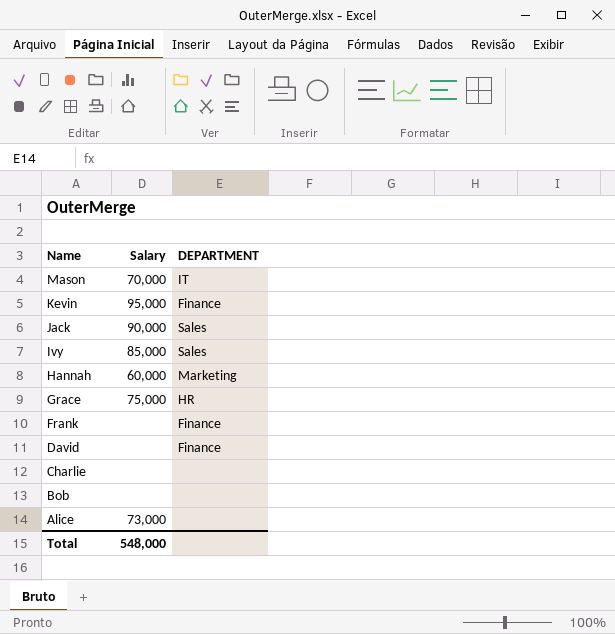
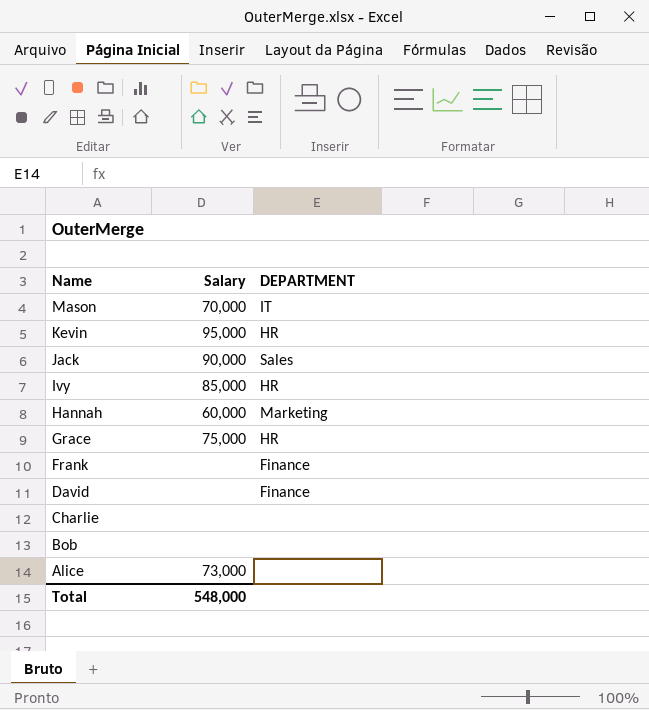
Kevin | DEPARTMENT: Finance -> HR
Ivy | DEPARTMENT: Sales -> HR

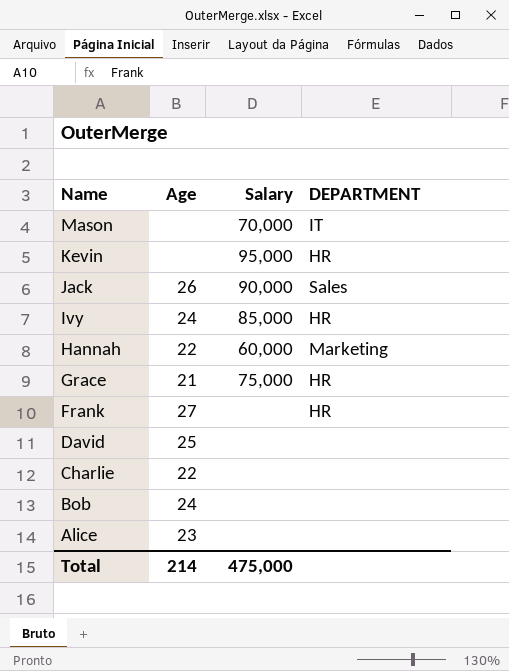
column Age | position: none -> 2
Frank | DEPARTMENT: Finance -> HR
David | DEPARTMENT: Finance -> none
Alice | Salary: 73,000 -> none
Total | Salary: 548,000 -> 475,000

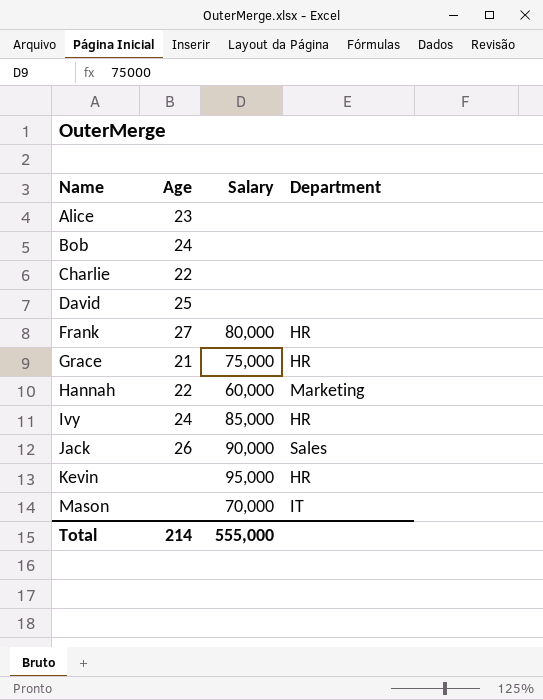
row order: Name descending -> Name ascending
column name: DEPARTMENT -> Department
Frank | Salary: none -> 80,000
Total | Salary: 475,000 -> 555,000

